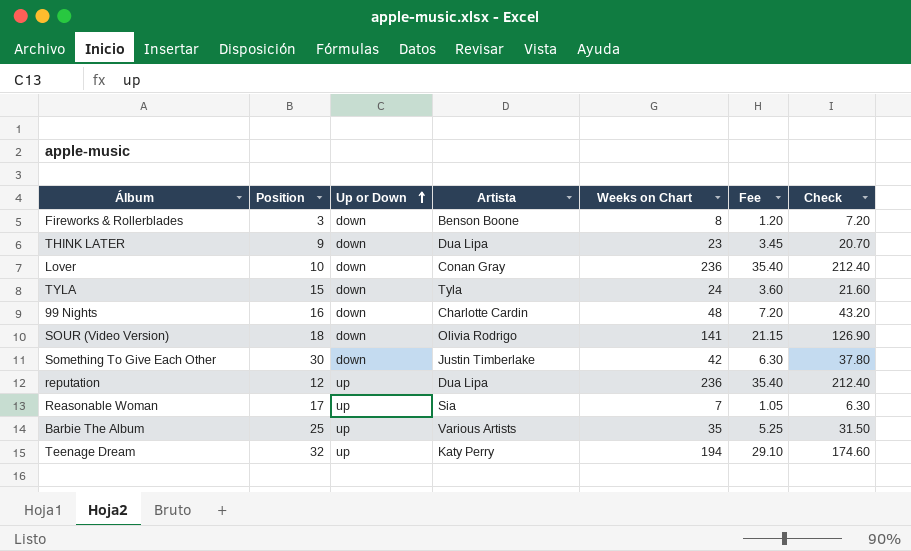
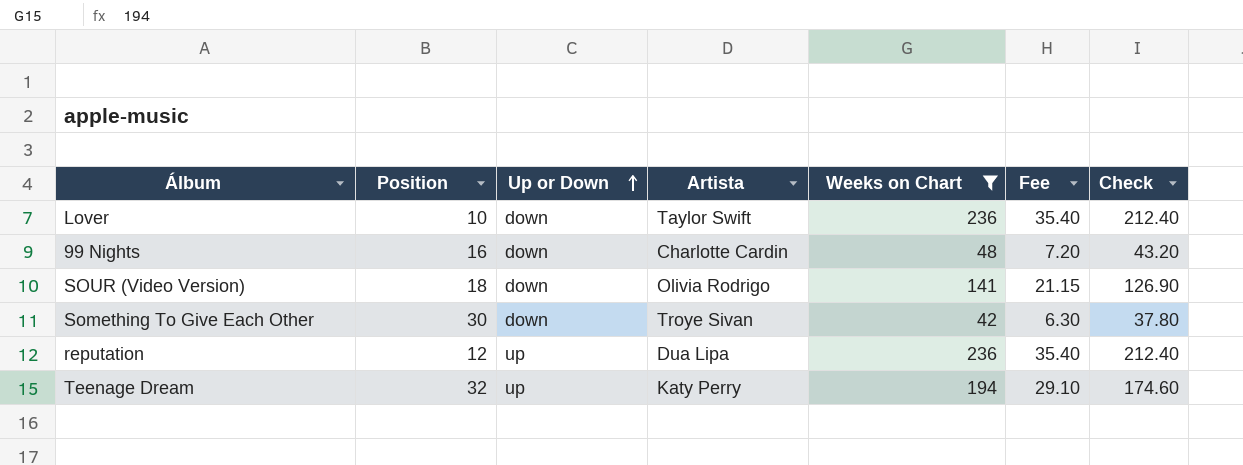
filter: none -> Weeks on Chart >= 42
Lover | Artista: Conan Gray -> Taylor Swift
Something To Give Each Other | Artista: Justin Timberlake -> Troye Sivan

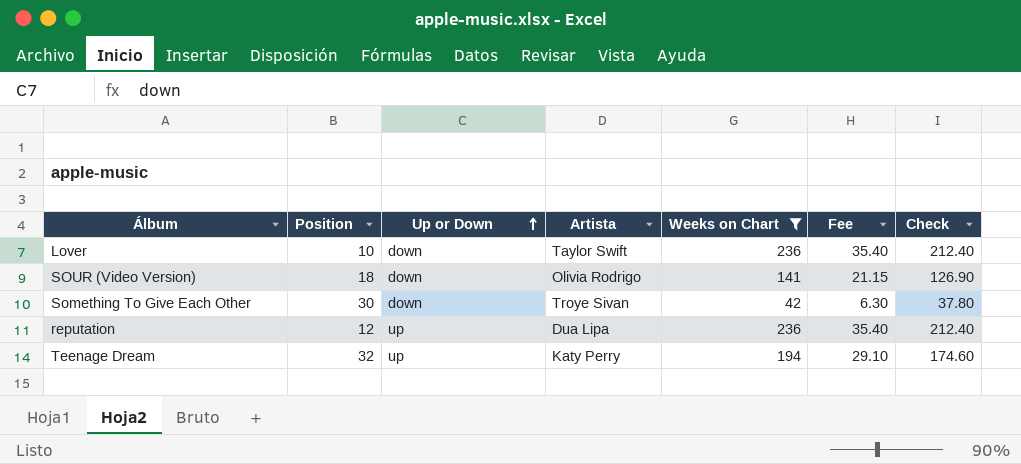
row 99 Nights: 16 | down | Charlotte Cardin | 48 | 7.20 | 43.20 -> none

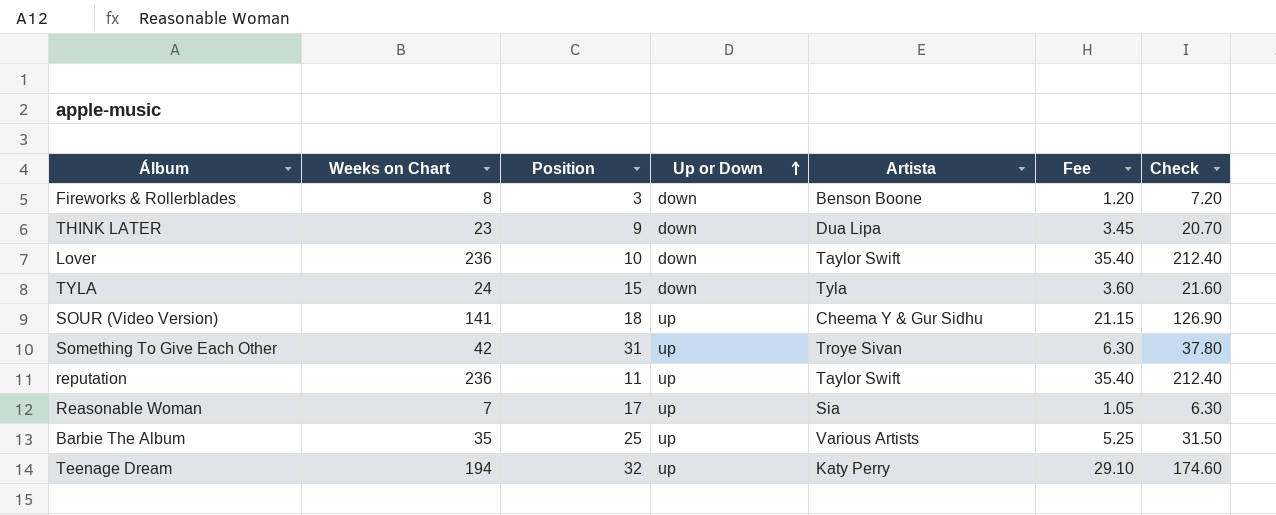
filter: Weeks on Chart >= 42 -> none
column Weeks on Chart | position: 5 -> 2
SOUR (Video Version) | Up or Down: down -> up
SOUR (Video Version) | Artista: Olivia Rodrigo -> Cheema Y & Gur Sidhu
Something To Give Each Other | Position: 30 -> 31
Something To Give Each Other | Up or Down: down -> up
reputation | Position: 12 -> 11
reputation | Artista: Dua Lipa -> Taylor Swift

